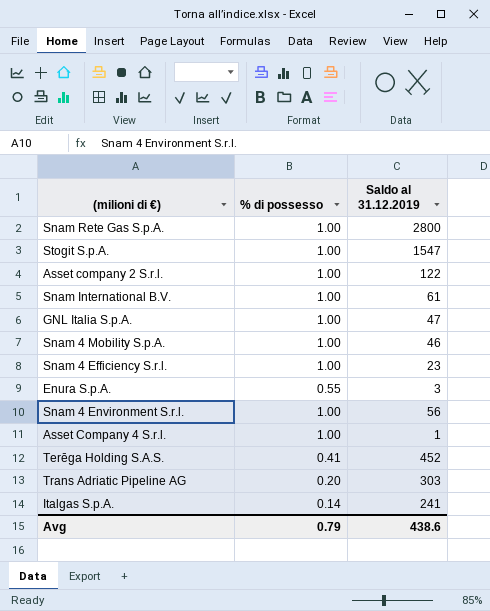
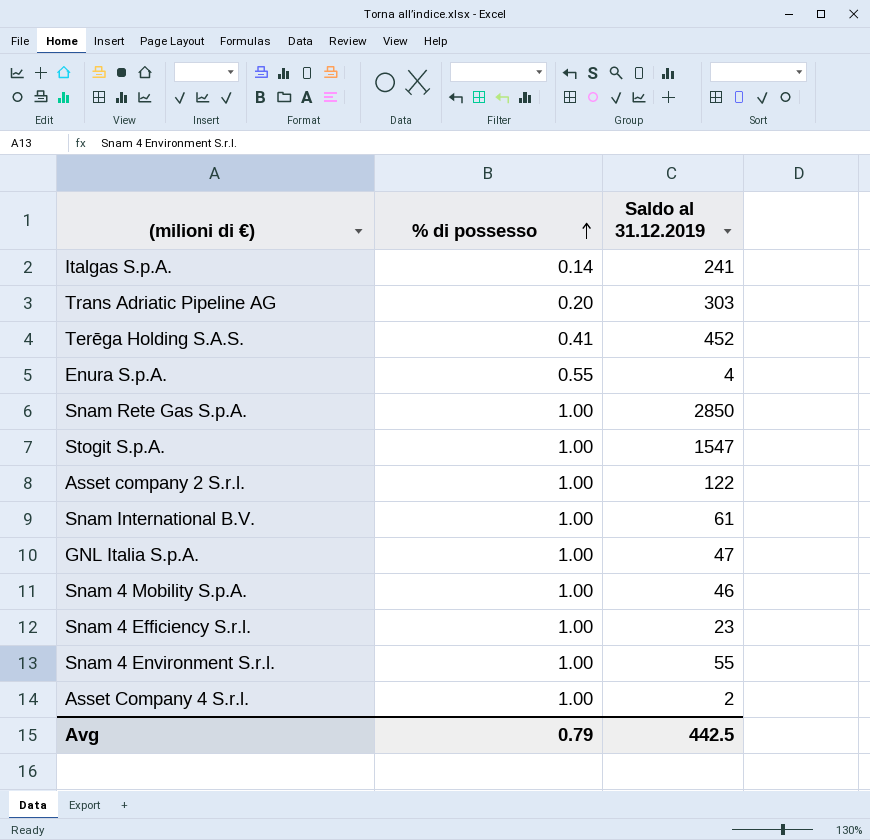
row order: none -> % di possesso ascending
Enura S.p.A. | Saldo al 31.12.2019: 3 -> 4
Snam Rete Gas S.p.A. | Saldo al 31.12.2019: 2800 -> 2850
Snam 4 Environment S.r.l. | Saldo al 31.12.2019: 56 -> 55
Asset Company 4 S.r.l. | Saldo al 31.12.2019: 1 -> 2
Avg | Saldo al 31.12.2019: 438.6 -> 442.5

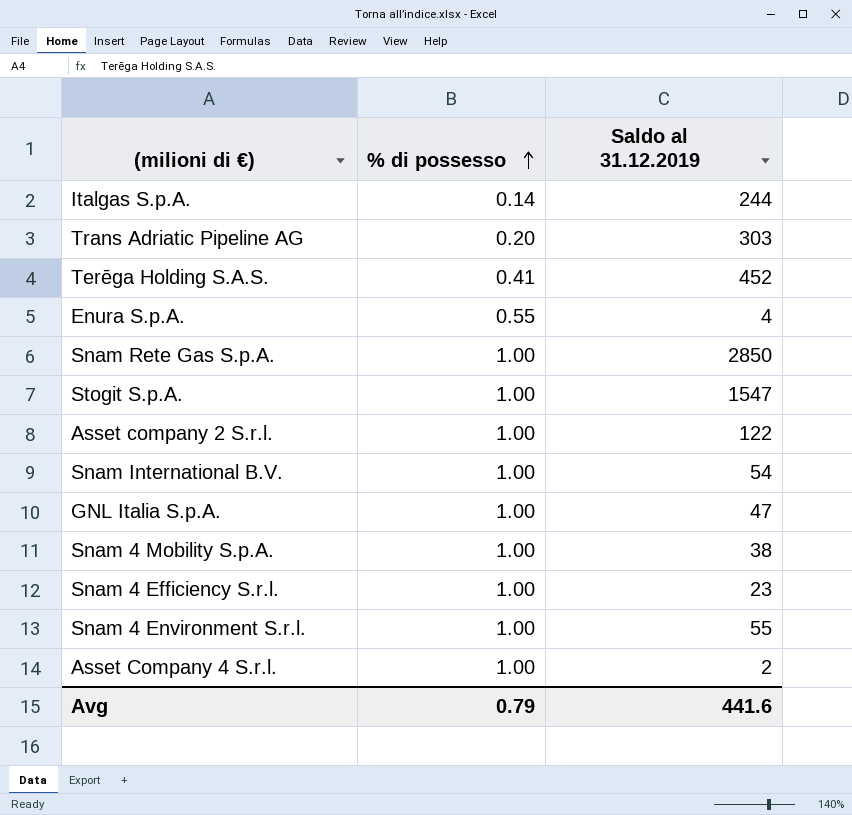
Italgas S.p.A. | Saldo al 31.12.2019: 241 -> 244
Snam International B.V. | Saldo al 31.12.2019: 61 -> 54
Snam 4 Mobility S.p.A. | Saldo al 31.12.2019: 46 -> 38
Avg | Saldo al 31.12.2019: 442.5 -> 441.6

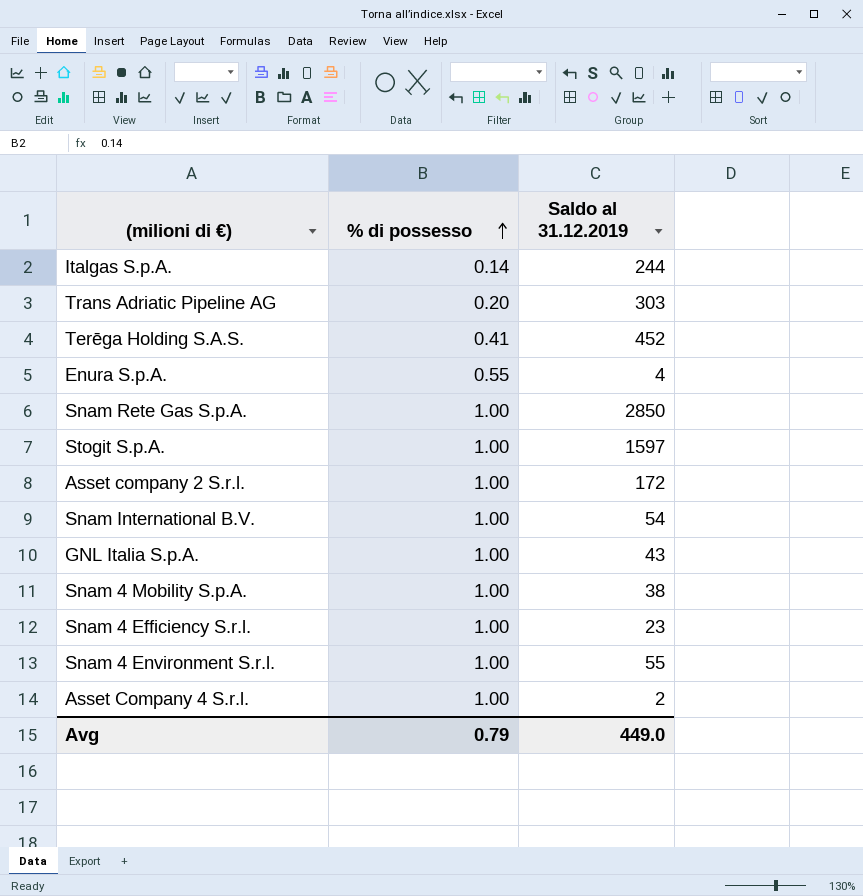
Stogit S.p.A. | Saldo al 31.12.2019: 1547 -> 1597
Asset company 2 S.r.l. | Saldo al 31.12.2019: 122 -> 172
GNL Italia S.p.A. | Saldo al 31.12.2019: 47 -> 43
Avg | Saldo al 31.12.2019: 441.6 -> 449.0

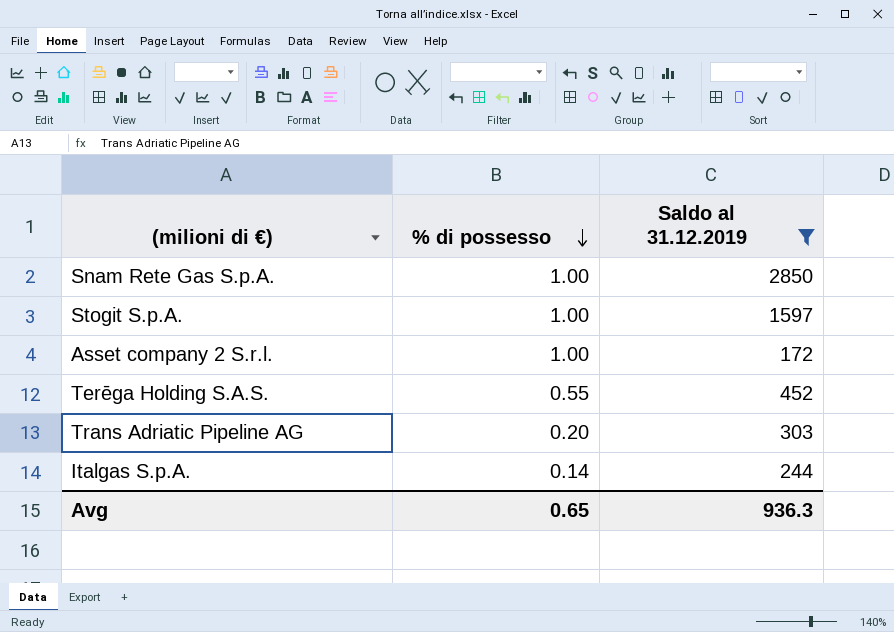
filter: none -> Saldo al 31.12.2019 >= 172
row order: % di possesso ascending -> % di possesso descending
Terēga Holding S.A.S. | % di possesso: 0.41 -> 0.55
Avg | % di possesso: 0.79 -> 0.65
Avg | Saldo al 31.12.2019: 449.0 -> 936.3

